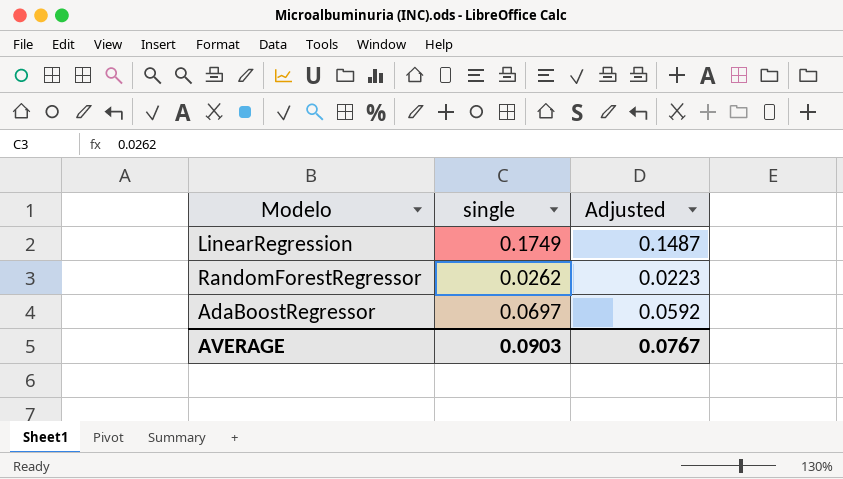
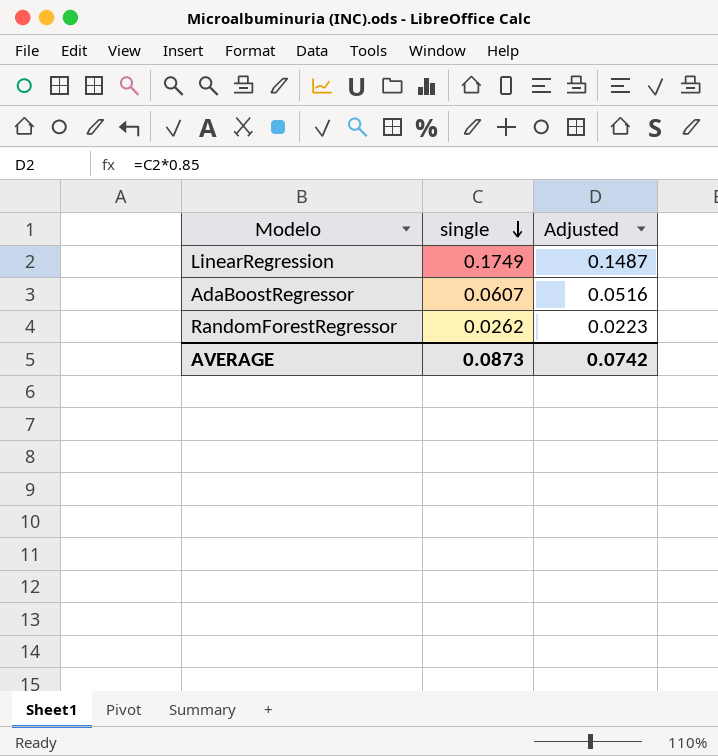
row order: none -> single descending
AdaBoostRegressor | single: 0.0697 -> 0.0607
AdaBoostRegressor | Adjusted: 0.0592 -> 0.0516
AVERAGE | single: 0.0903 -> 0.0873
AVERAGE | Adjusted: 0.0767 -> 0.0742

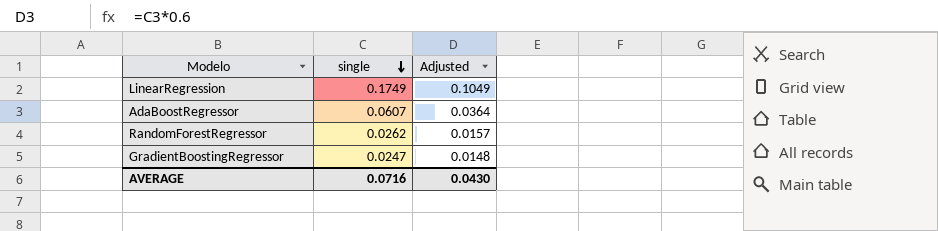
column Adjusted | formula: [single] * 0.85 -> [single] * 0.6
row GradientBoostingRegressor: none -> 0.0247 | 0.0148
AVERAGE | single: 0.0873 -> 0.0716
AVERAGE | Adjusted: 0.0742 -> 0.0430

